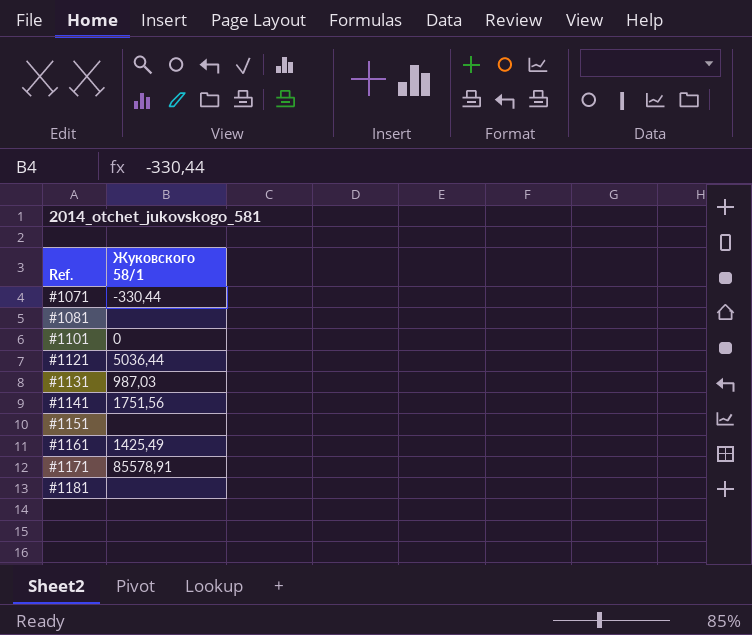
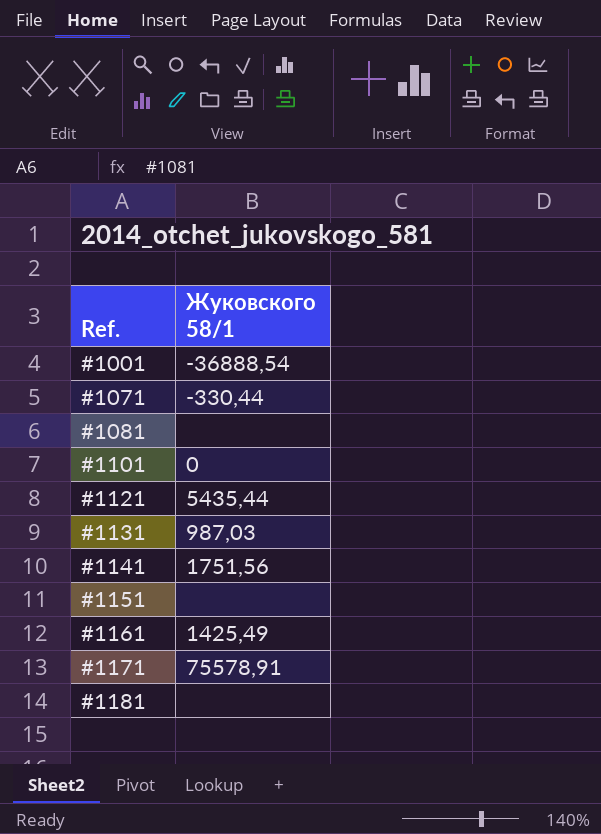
row #1001: none -> -36888,54
#1121 | Жуковского 58/1: 5036,44 -> 5435,44
#1171 | Жуковского 58/1: 85578,91 -> 75578,91

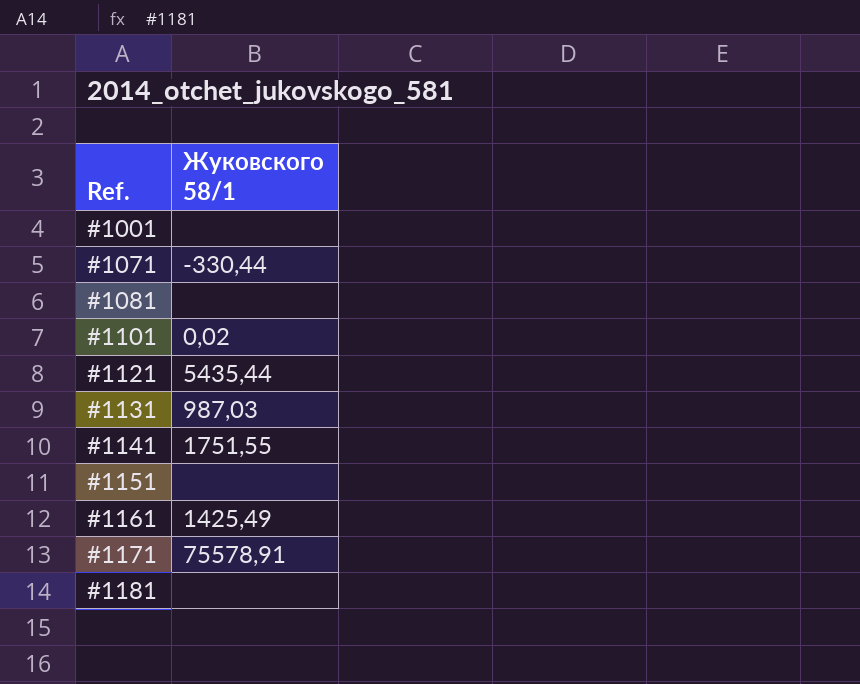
#1001 | Жуковского 58/1: -36888,54 -> none
#1101 | Жуковского 58/1: 0 -> 0,02
#1141 | Жуковского 58/1: 1751,56 -> 1751,55

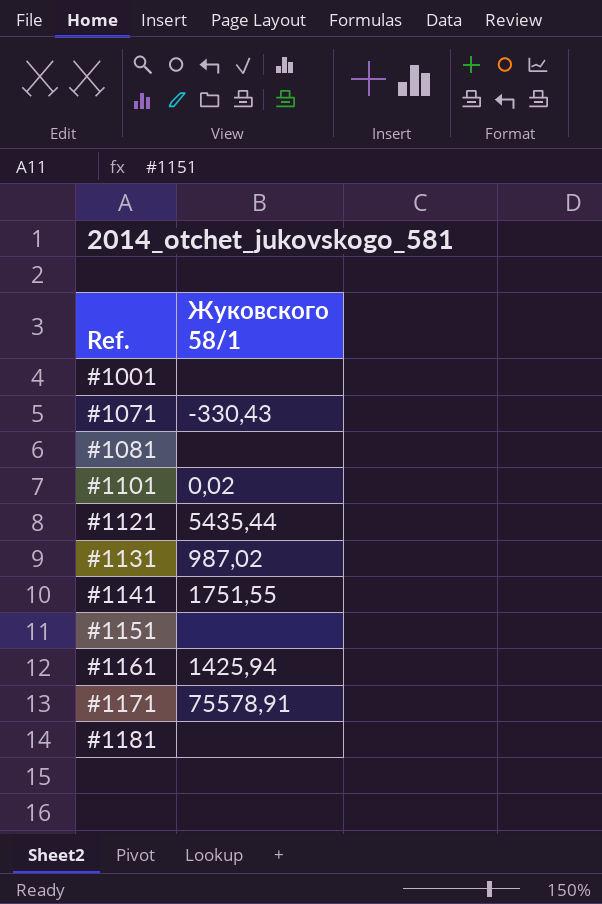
#1071 | Жуковского 58/1: -330,44 -> -330,43
#1131 | Жуковского 58/1: 987,03 -> 987,02
#1161 | Жуковского 58/1: 1425,49 -> 1425,94

